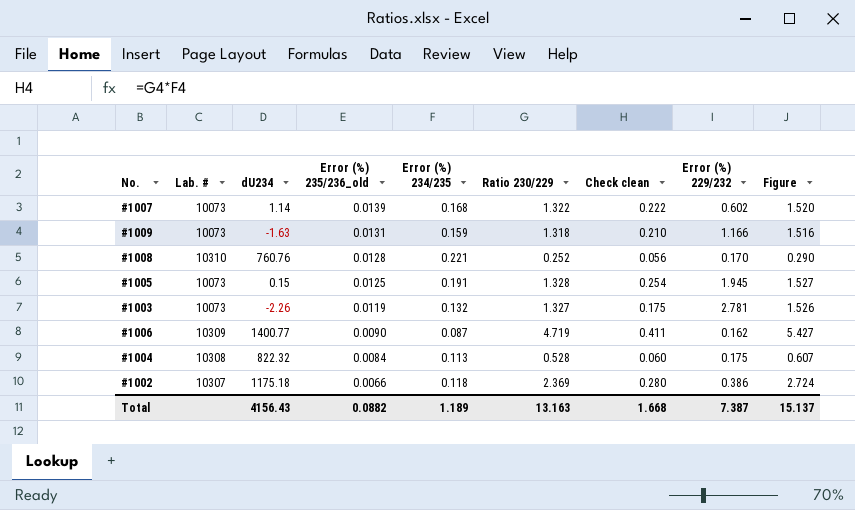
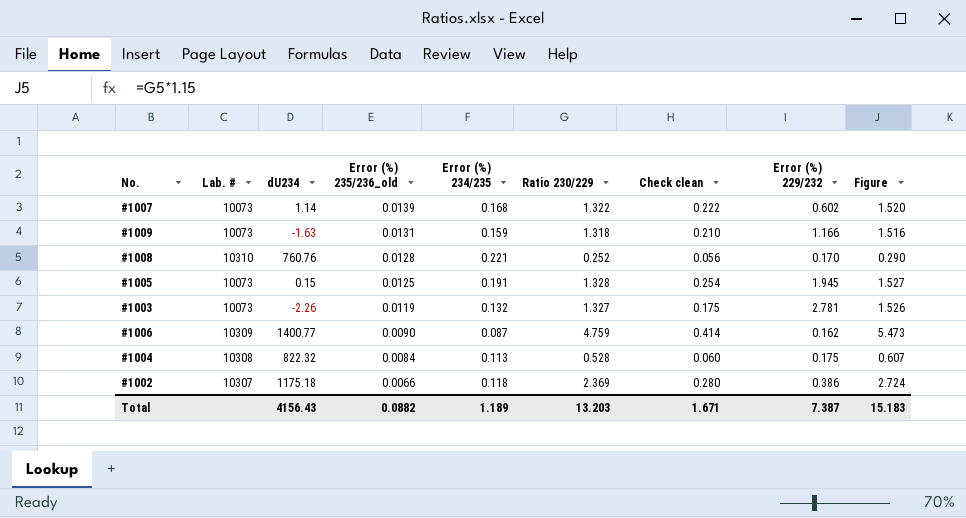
#1006 | Ratio 230/229: 4.719 -> 4.759
#1006 | Check clean: 0.411 -> 0.414
#1006 | Figure: 5.427 -> 5.473
Total | Ratio 230/229: 13.163 -> 13.203
Total | Check clean: 1.668 -> 1.671
Total | Figure: 15.137 -> 15.183

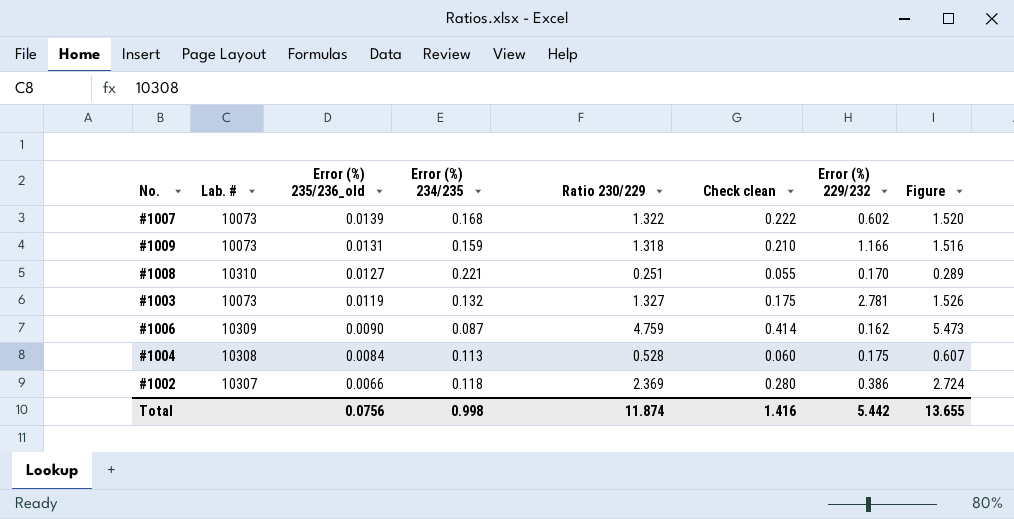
column dU234 | position: 3 -> none
row #1005: 10073 | 0.15 | 0.0125 | 0.191 | 1.328 | 0.254 | 1.945 | 1.527 -> none
#1008 | Error (%) 235/236_old: 0.0128 -> 0.0127
#1008 | Ratio 230/229: 0.252 -> 0.251
#1008 | Check clean: 0.056 -> 0.055
#1008 | Figure: 0.290 -> 0.289
Total | Error (%) 235/236_old: 0.0882 -> 0.0756
Total | Error (%) 234/235: 1.189 -> 0.998
Total | Ratio 230/229: 13.203 -> 11.874
Total | Check clean: 1.671 -> 1.416
Total | Error (%) 229/232: 7.387 -> 5.442
Total | Figure: 15.183 -> 13.655

